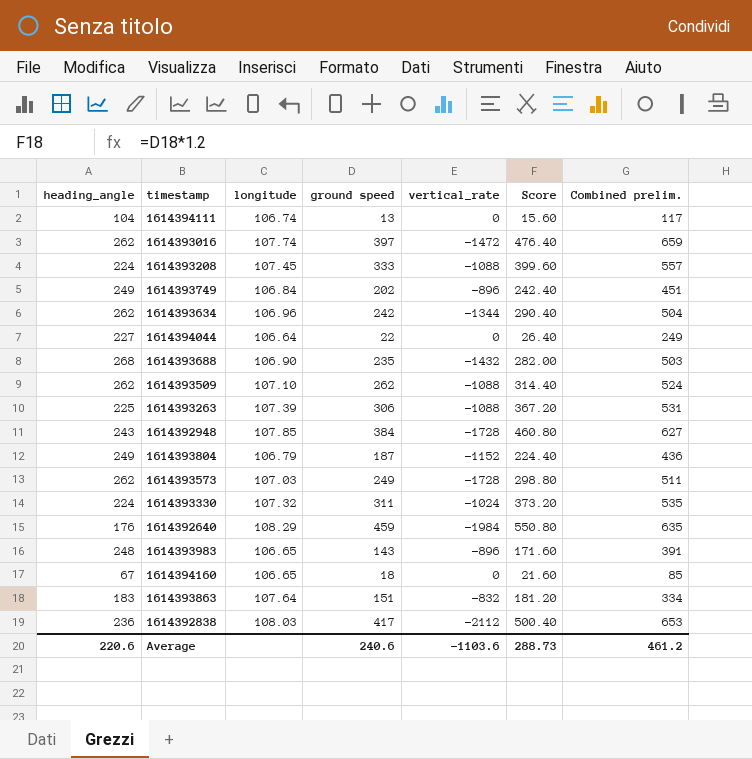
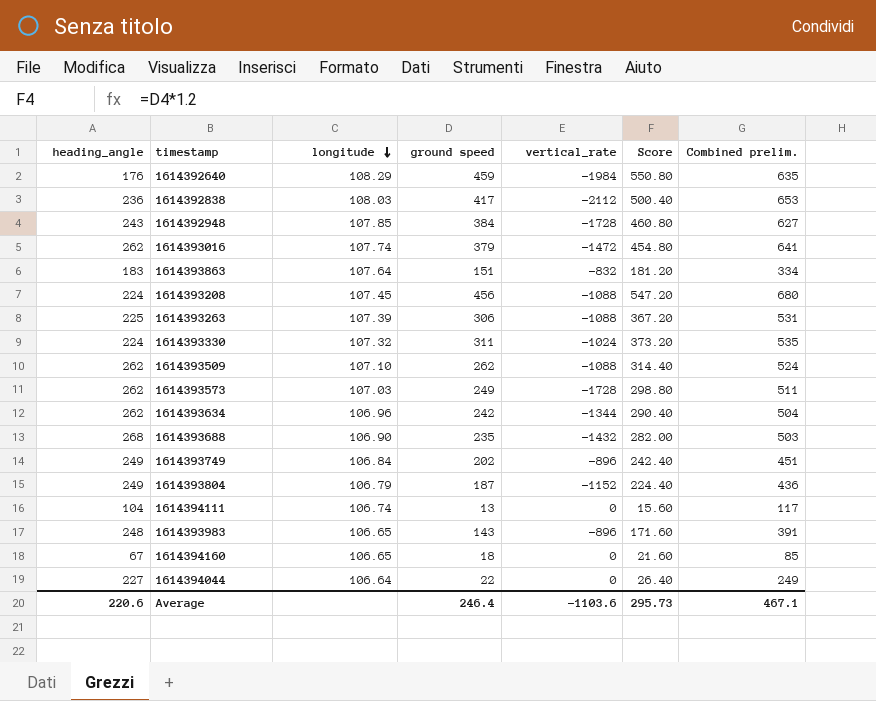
row order: none -> longitude descending
1614393016 | ground speed: 397 -> 379
1614393016 | Score: 476.40 -> 454.80
1614393016 | Combined prelim.: 659 -> 641
1614393208 | ground speed: 333 -> 456
1614393208 | Score: 399.60 -> 547.20
1614393208 | Combined prelim.: 557 -> 680
Average | ground speed: 240.6 -> 246.4
Average | Score: 288.73 -> 295.73
Average | Combined prelim.: 461.2 -> 467.1

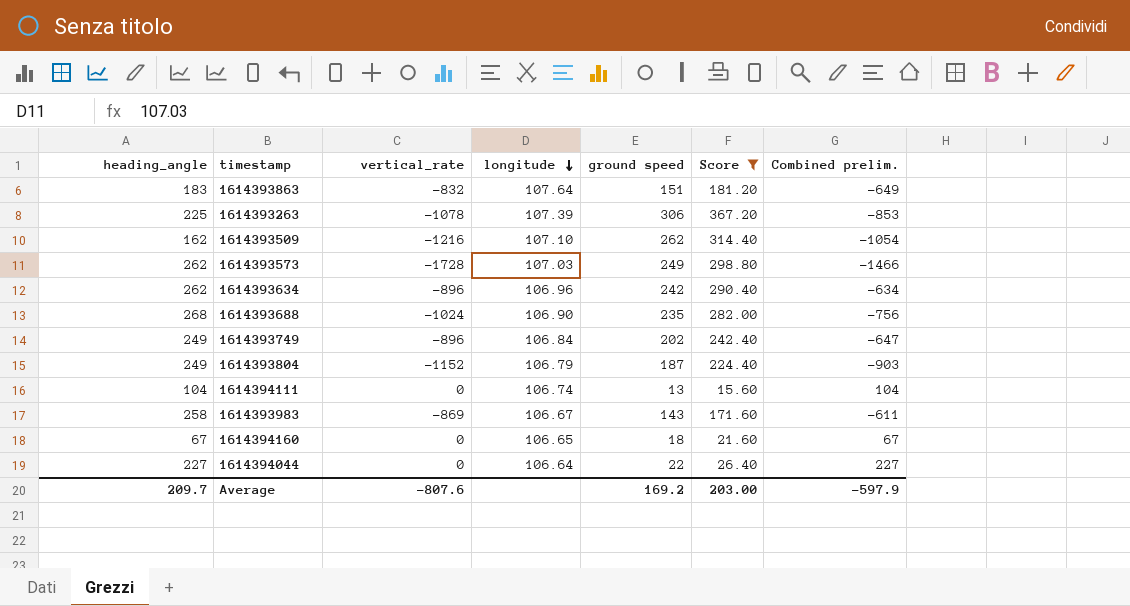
filter: none -> Score <= 367.20
column vertical_rate | position: 5 -> 3
column Combined prelim. | formula: [heading_angle] + [ground speed] -> [heading_angle] + [vertical_rate]
1614393263 | vertical_rate: -1088 -> -1078
1614393509 | heading_angle: 262 -> 162
1614393509 | vertical_rate: -1088 -> -1216
1614393634 | vertical_rate: -1344 -> -896
1614393688 | vertical_rate: -1432 -> -1024
1614393983 | heading_angle: 248 -> 258
1614393983 | vertical_rate: -896 -> -869
1614393983 | longitude: 106.65 -> 106.67
Average | heading_angle: 220.6 -> 209.7
Average | vertical_rate: -1103.6 -> -807.6
Average | ground speed: 246.4 -> 169.2
Average | Score: 295.73 -> 203.00
Average | Combined prelim.: 467.1 -> -597.9

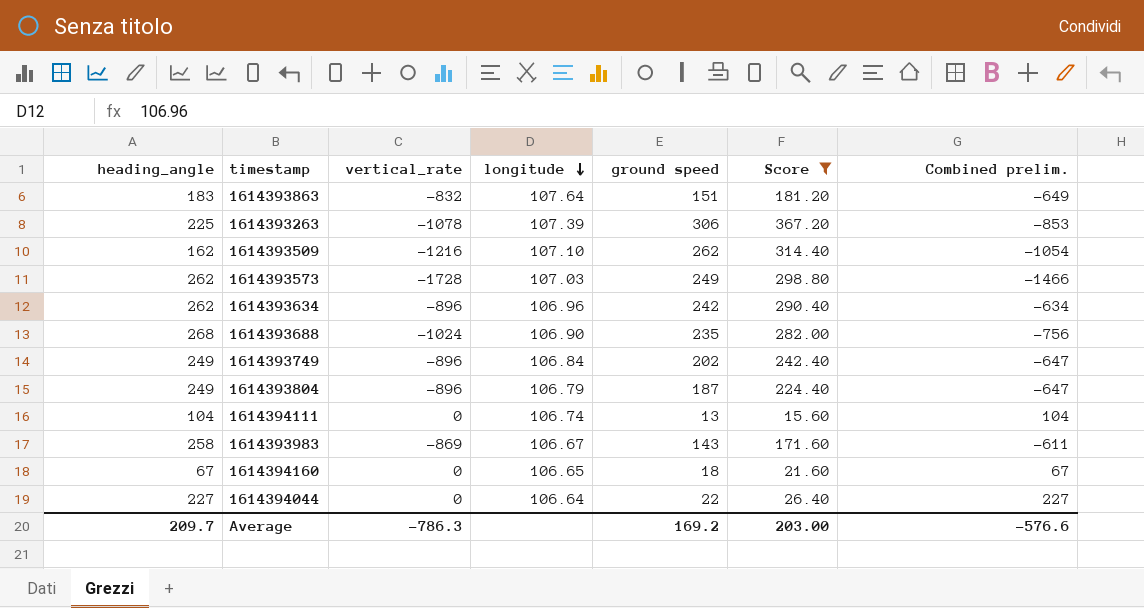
1614393804 | vertical_rate: -1152 -> -896
1614393804 | Combined prelim.: -903 -> -647
Average | vertical_rate: -807.6 -> -786.3
Average | Combined prelim.: -597.9 -> -576.6

